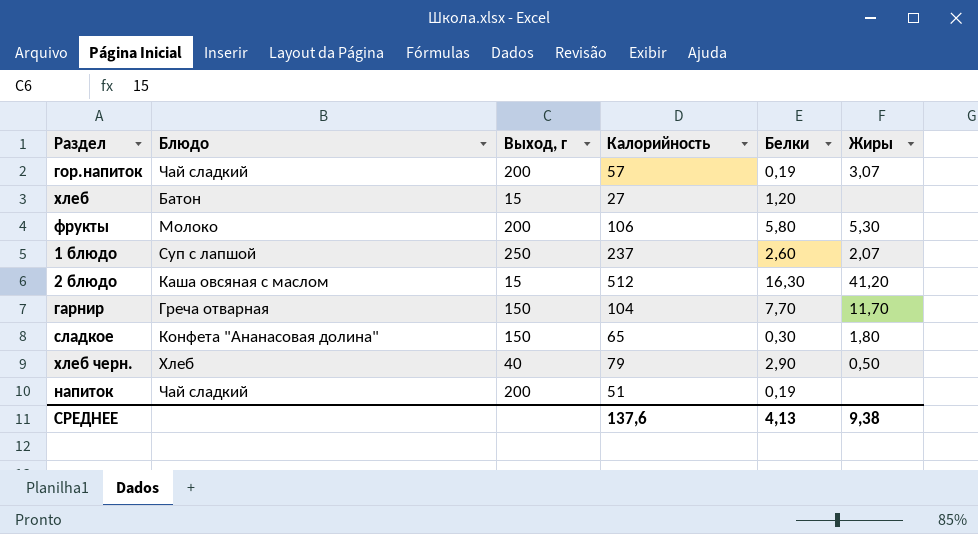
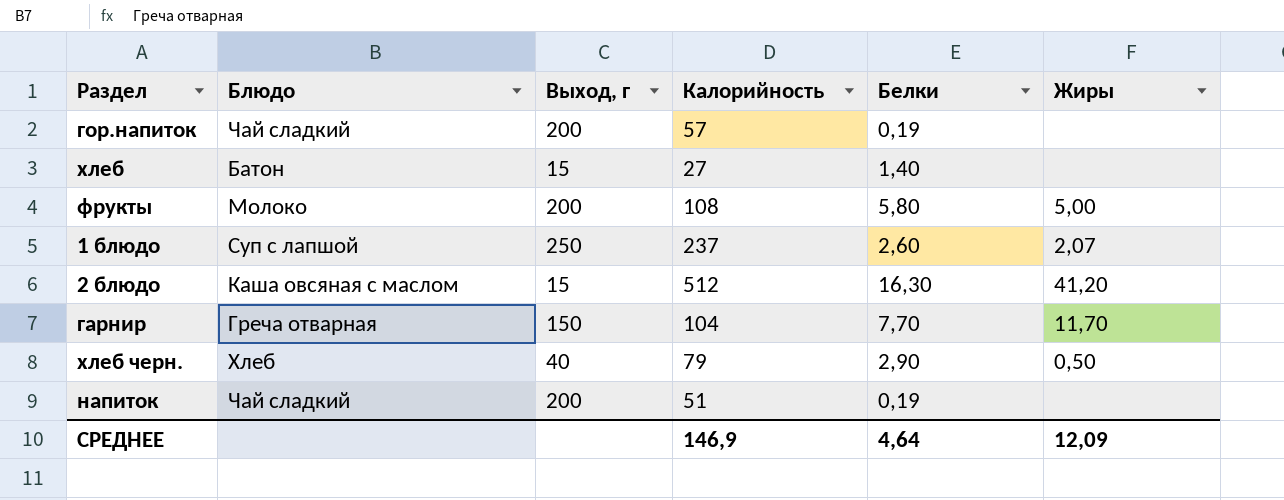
row сладкое: Конфета "Ананасовая долина" | 150 | 65 | 0,30 | 1,80 -> none
гор.напиток | Жиры: 3,07 -> none
хлеб | Белки: 1,20 -> 1,40
фрукты | Калорийность: 106 -> 108
фрукты | Жиры: 5,30 -> 5,00
СРЕДНЕЕ | Калорийность: 137,6 -> 146,9
СРЕДНЕЕ | Белки: 4,13 -> 4,64
СРЕДНЕЕ | Жиры: 9,38 -> 12,09

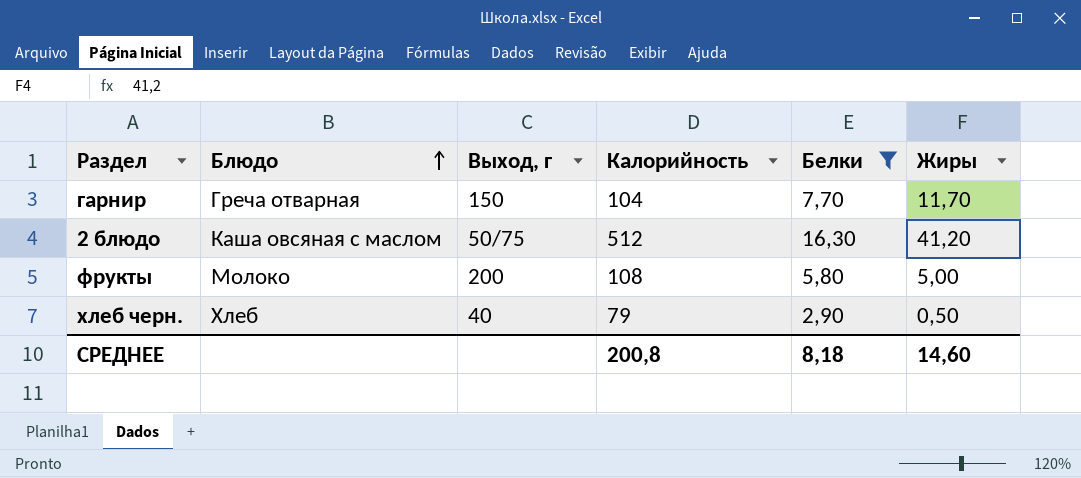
filter: none -> Белки >= 2,90
row order: none -> Блюдо ascending
2 блюдо | Выход, г: 15 -> 50/75
СРЕДНЕЕ | Калорийность: 146,9 -> 200,8
СРЕДНЕЕ | Белки: 4,64 -> 8,18
СРЕДНЕЕ | Жиры: 12,09 -> 14,60

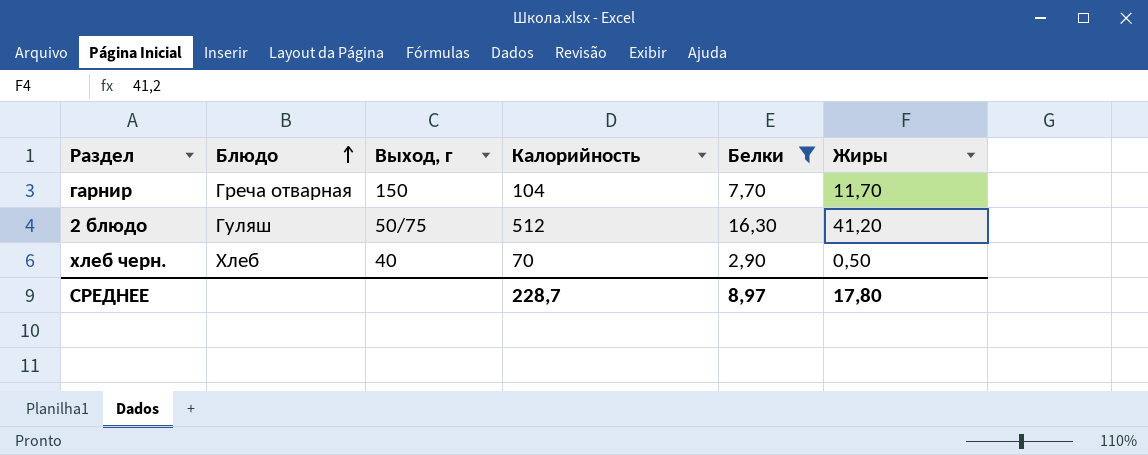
row фрукты: Молоко | 200 | 108 | 5,80 | 5,00 -> none
2 блюдо | Блюдо: Каша овсяная с маслом -> Гуляш
хлеб черн. | Калорийность: 79 -> 70
СРЕДНЕЕ | Калорийность: 200,8 -> 228,7
СРЕДНЕЕ | Белки: 8,18 -> 8,97
СРЕДНЕЕ | Жиры: 14,60 -> 17,80

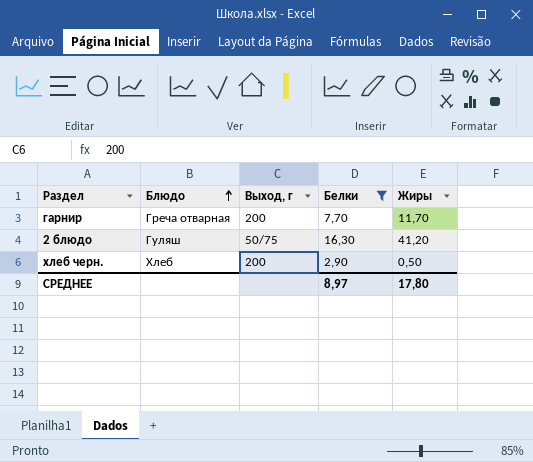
column Калорийность | position: 4 -> none
гарнир | Выход, г: 150 -> 200
хлеб черн. | Выход, г: 40 -> 200

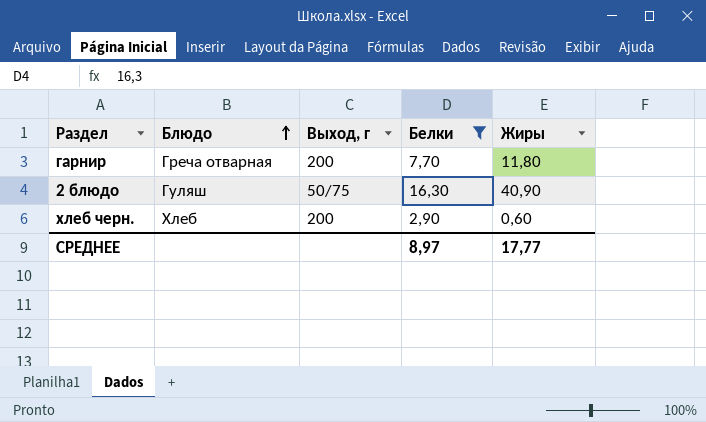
гарнир | Жиры: 11,70 -> 11,80
2 блюдо | Жиры: 41,20 -> 40,90
хлеб черн. | Жиры: 0,50 -> 0,60
СРЕДНЕЕ | Жиры: 17,80 -> 17,77

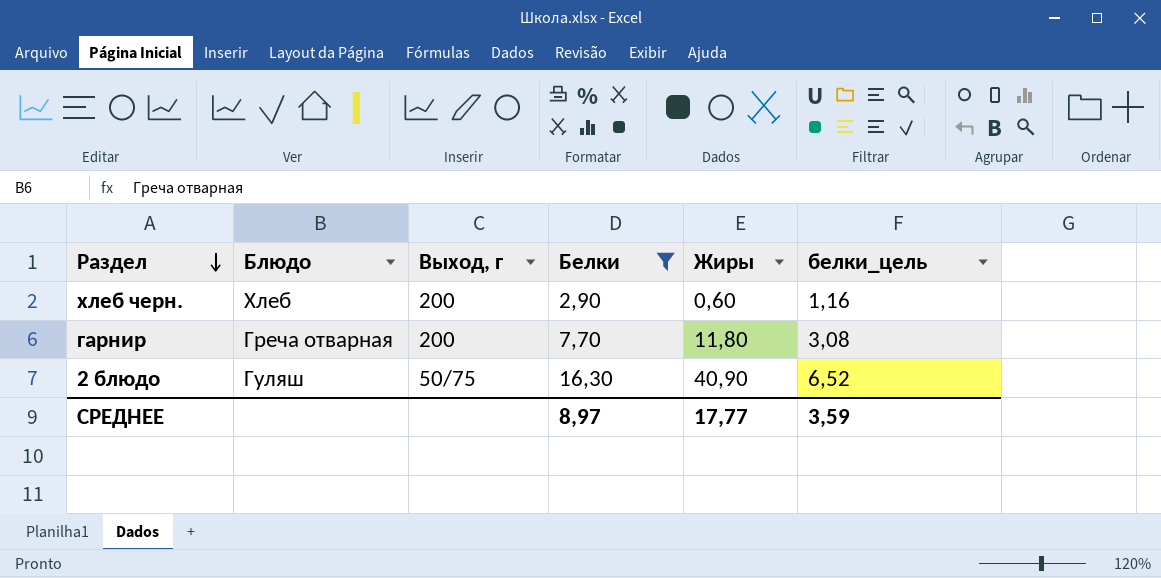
row order: Блюдо ascending -> Раздел descending
column белки_цель | formula: none -> [Белки] * 0,4

